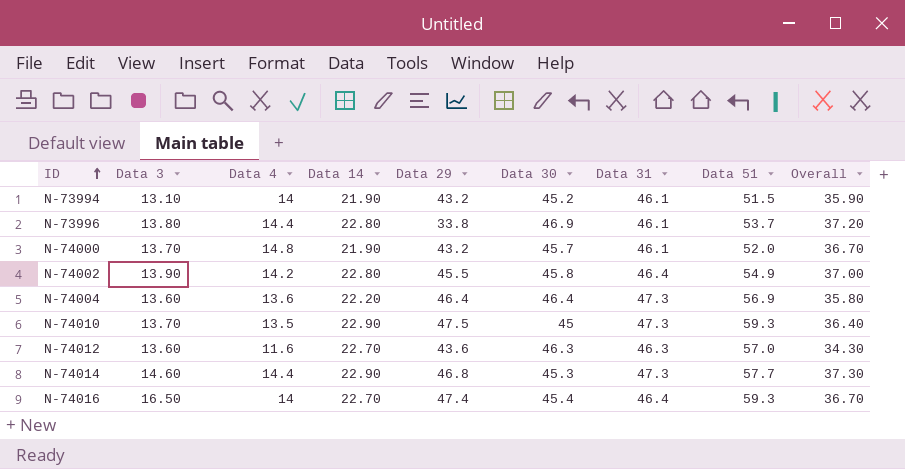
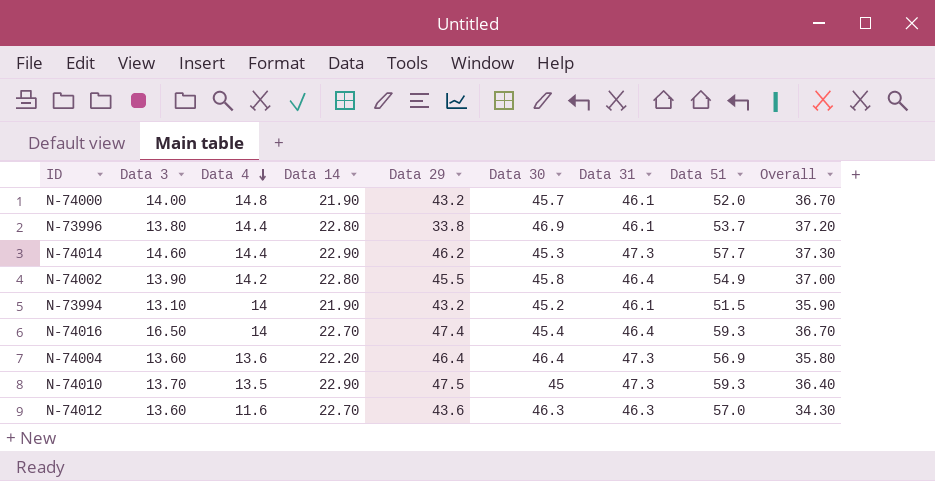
row order: ID ascending -> Data 4 descending
N-74000 | Data 3: 13.70 -> 14.00
N-74014 | Data 29: 46.8 -> 46.2

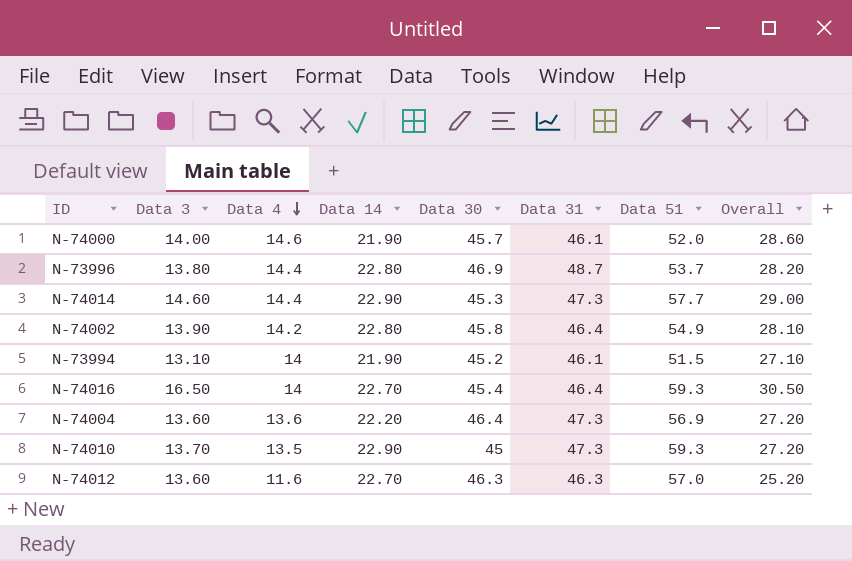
column Data 29 | position: 5 -> none
column Overall | formula: [Data 4] + [Data 14] -> [Data 3] + [Data 4]
N-74000 | Data 4: 14.8 -> 14.6
N-73996 | Data 31: 46.1 -> 48.7

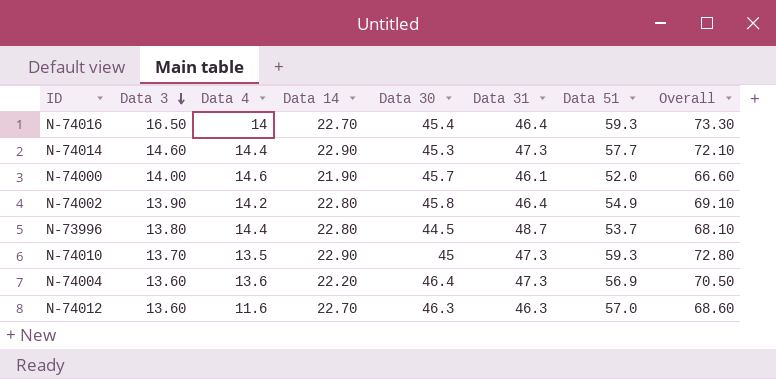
row order: Data 4 descending -> Data 3 descending
column Overall | formula: [Data 3] + [Data 4] -> [Data 4] + [Data 51]
row N-73994: 13.10 | 14 | 21.90 | 45.2 | 46.1 | 51.5 | 27.10 -> none
N-73996 | Data 30: 46.9 -> 44.5

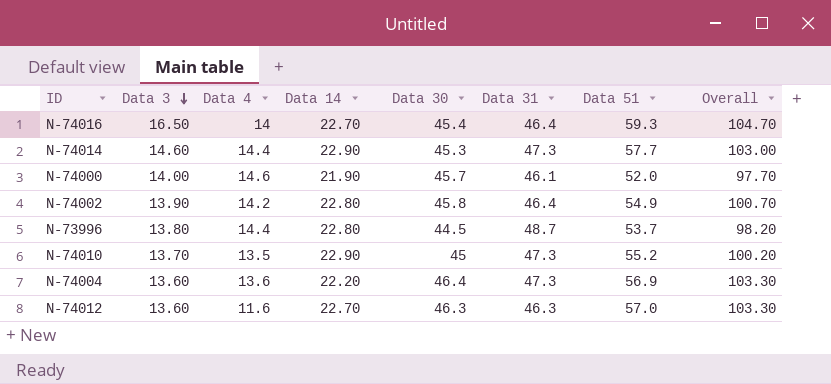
column Overall | formula: [Data 4] + [Data 51] -> [Data 30] + [Data 51]
N-74010 | Data 51: 59.3 -> 55.2

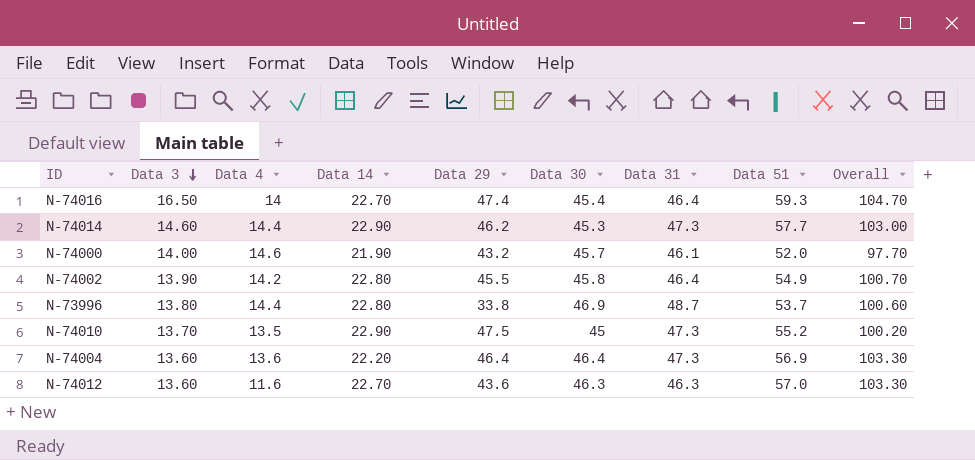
column Data 29 | position: none -> 5
N-73996 | Data 30: 44.5 -> 46.9
N-73996 | Overall: 98.20 -> 100.60

